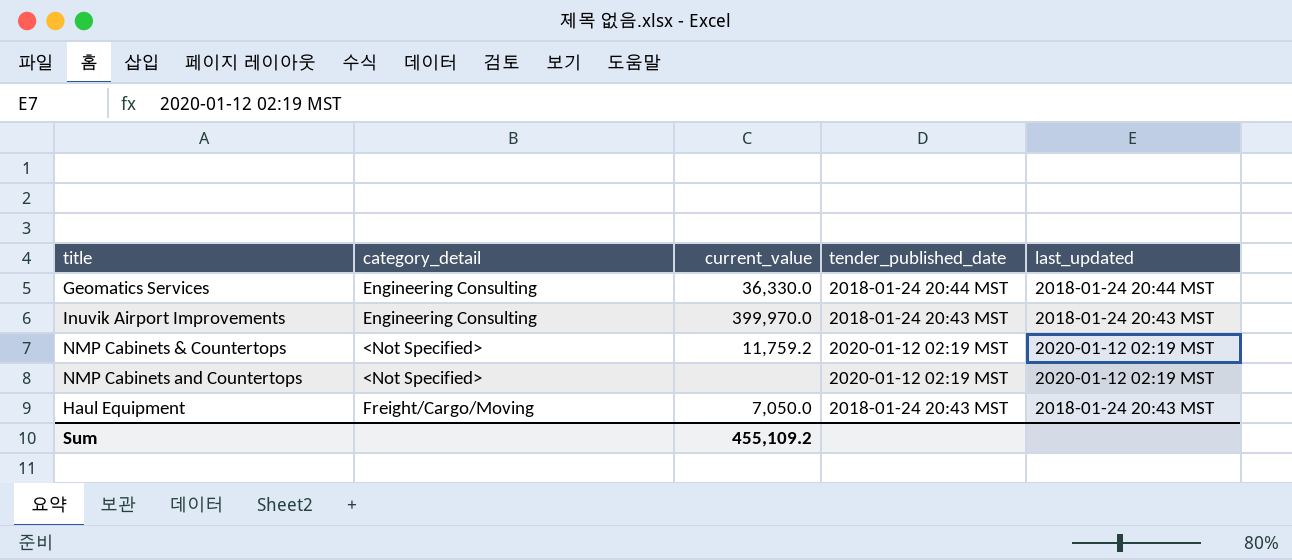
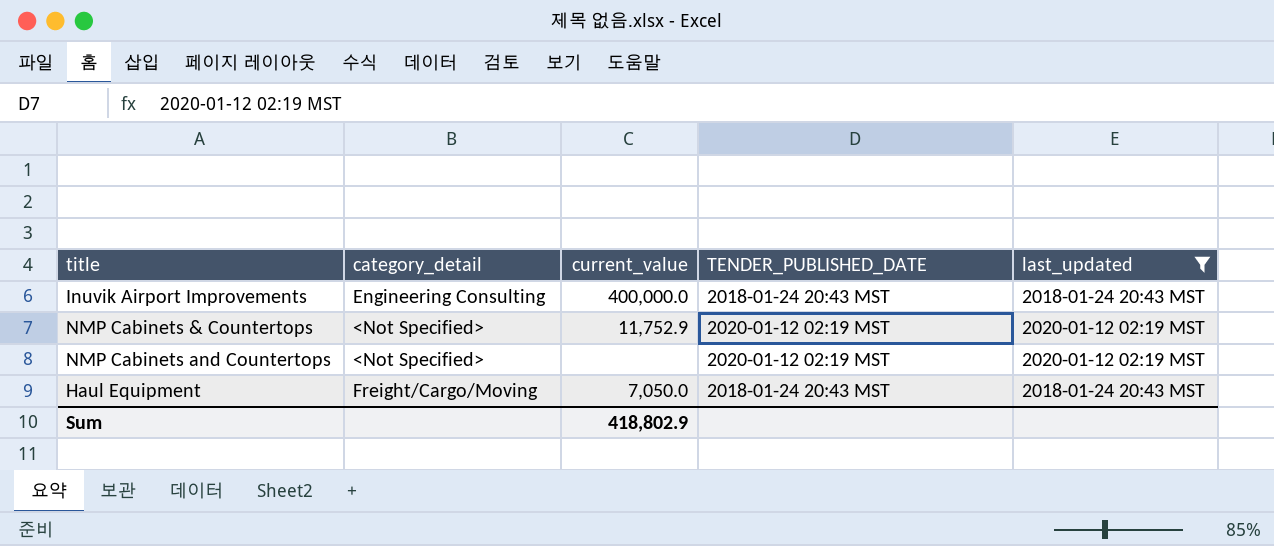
filter: none -> last_updated != 2018-01-24 20:44 MST
column name: tender_published_date -> TENDER_PUBLISHED_DATE
Inuvik Airport Improvements | current_value: 399,970.0 -> 400,000.0
NMP Cabinets & Countertops | current_value: 11,759.2 -> 11,752.9
Sum | current_value: 455,109.2 -> 418,802.9

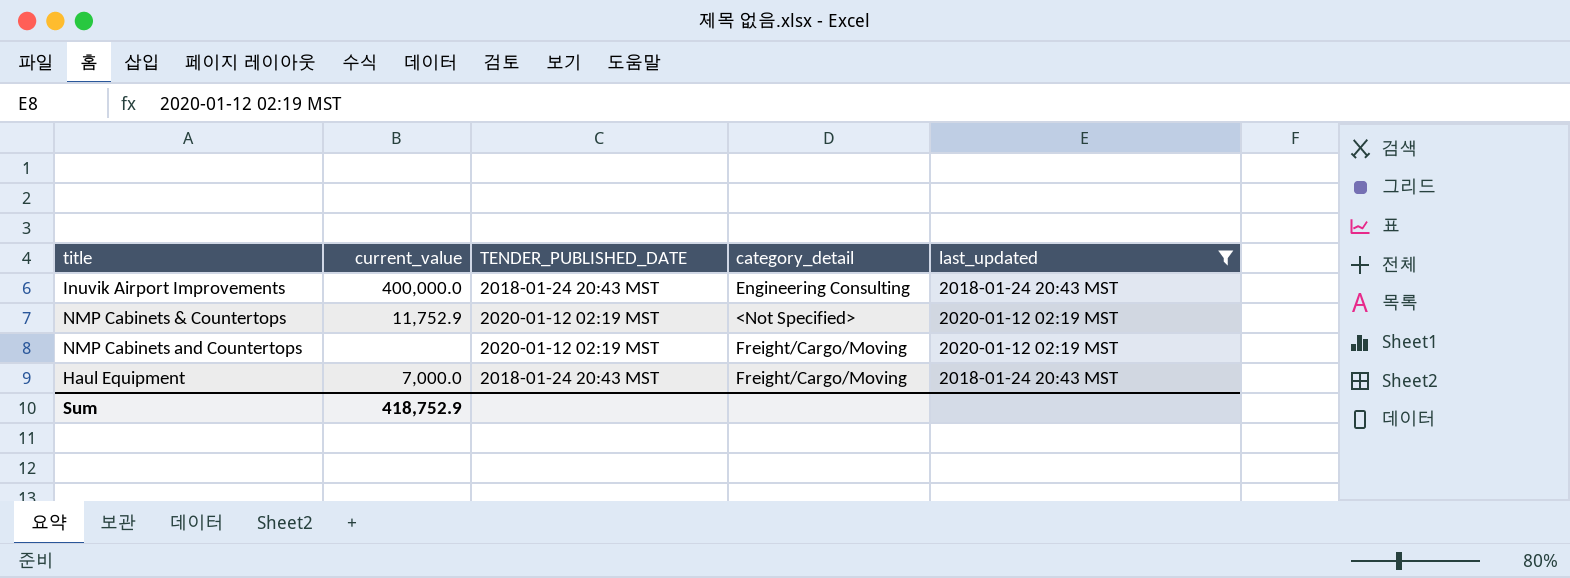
column category_detail | position: 2 -> 4
NMP Cabinets and Countertops | category_detail: <Not Specified> -> Freight/Cargo/Moving
Haul Equipment | current_value: 7,050.0 -> 7,000.0
Sum | current_value: 418,802.9 -> 418,752.9

